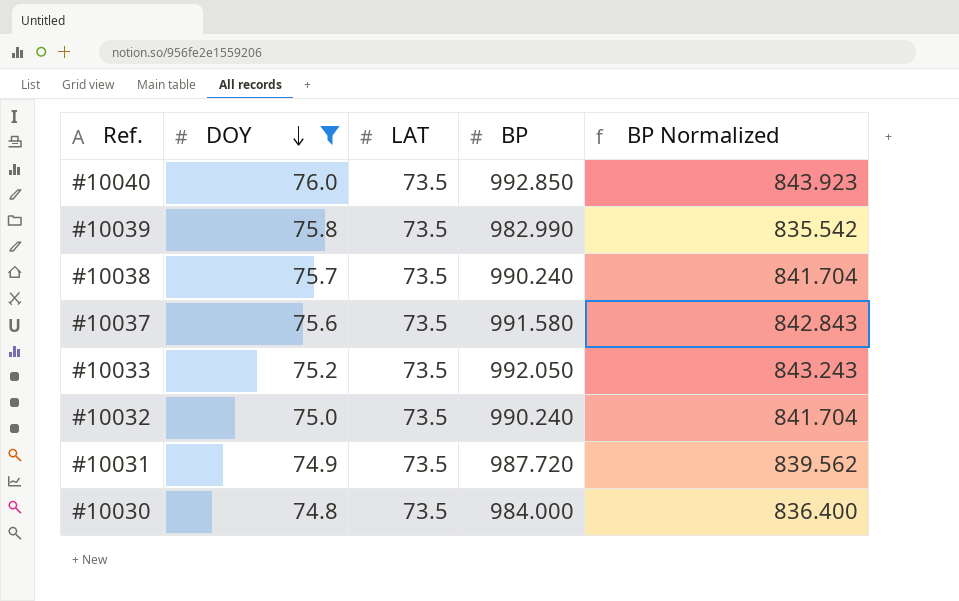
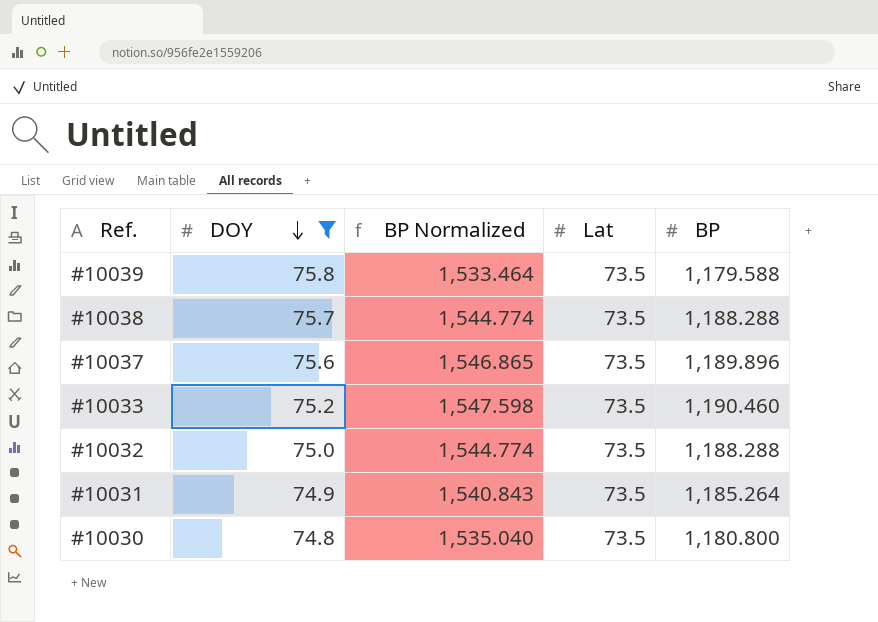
column BP Normalized | formula: [BP] * 0.85 -> [BP] * 1.3
column BP Normalized | position: 5 -> 3
column name: LAT -> Lat
row #10040: 76.0 | 73.5 | 992.850 | 843.923 -> none
#10039 | BP: 982.990 -> 1,179.588
#10038 | BP: 990.240 -> 1,188.288
#10037 | BP: 991.580 -> 1,189.896
#10033 | BP: 992.050 -> 1,190.460
#10032 | BP: 990.240 -> 1,188.288
#10031 | BP: 987.720 -> 1,185.264
#10030 | BP: 984.000 -> 1,180.800

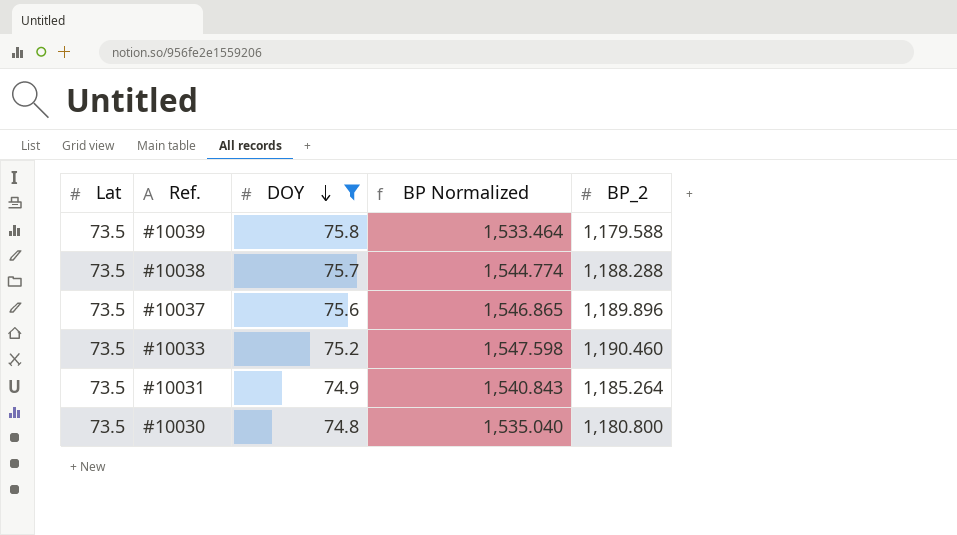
column Lat | position: 4 -> 1
column name: BP -> BP_2
row #10032: 75.0 | 1,544.774 | 73.5 | 1,188.288 -> none

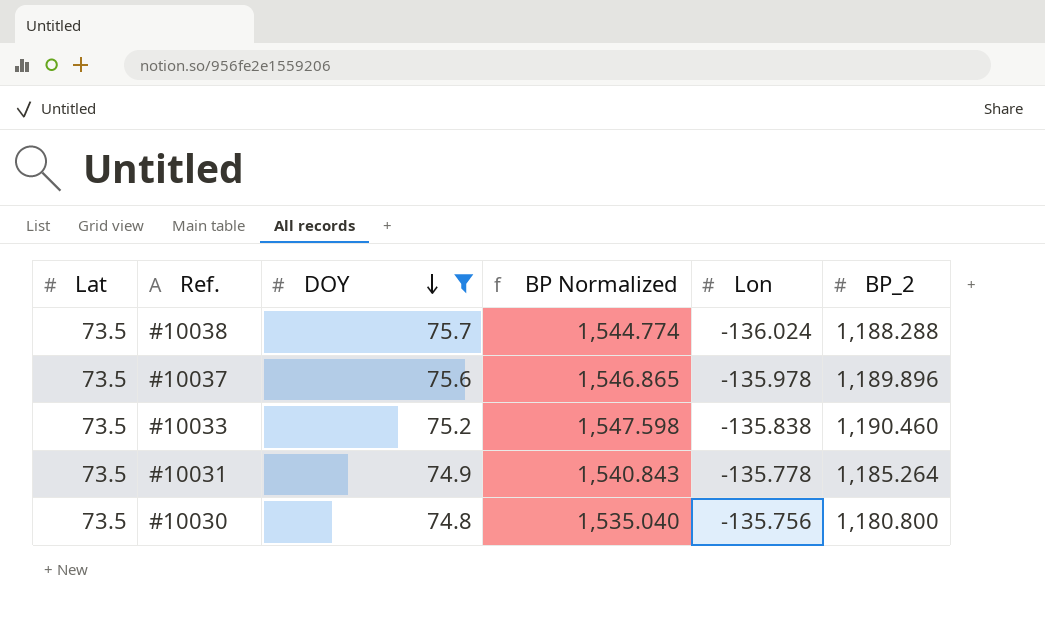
column Lon | position: none -> 5
row #10039: 73.5 | 75.8 | 1,533.464 | 1,179.588 -> none

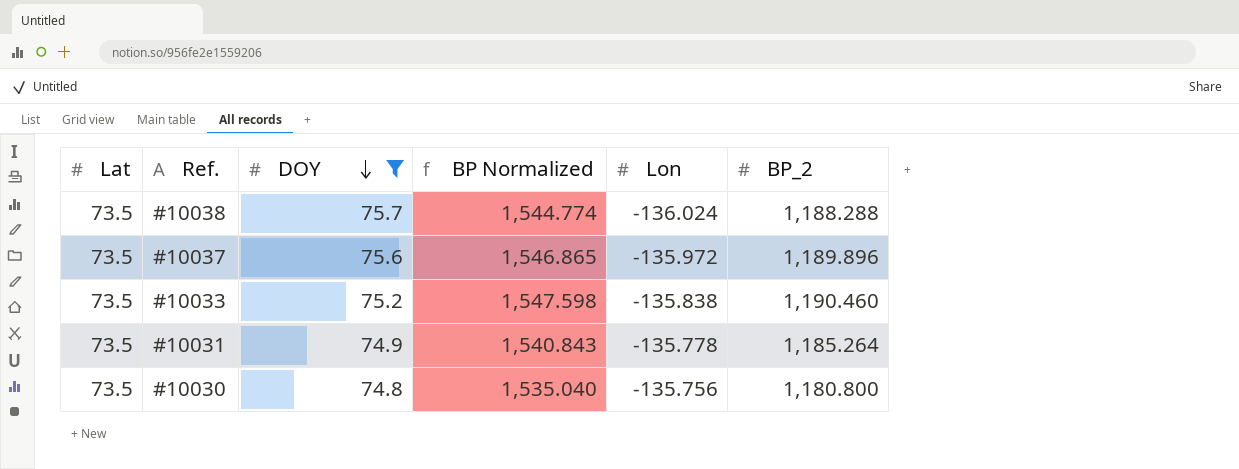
#10037 | Lon: -135.978 -> -135.972

